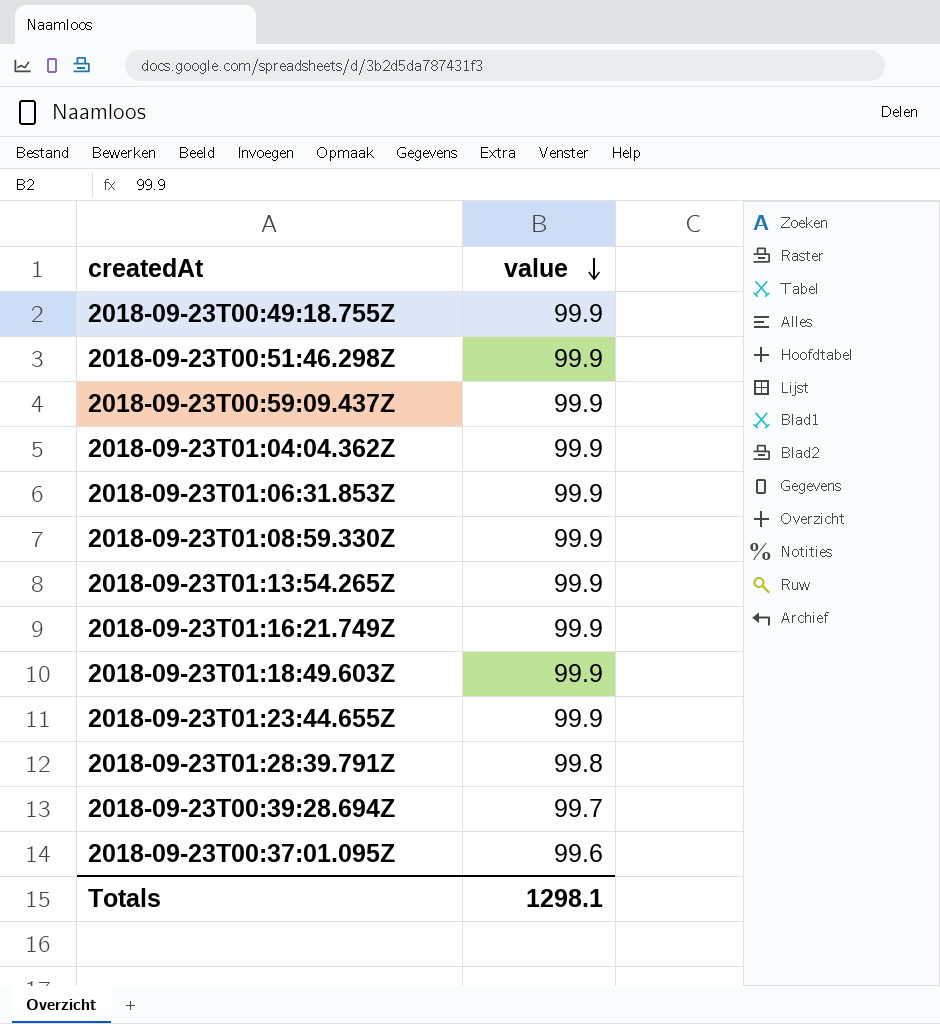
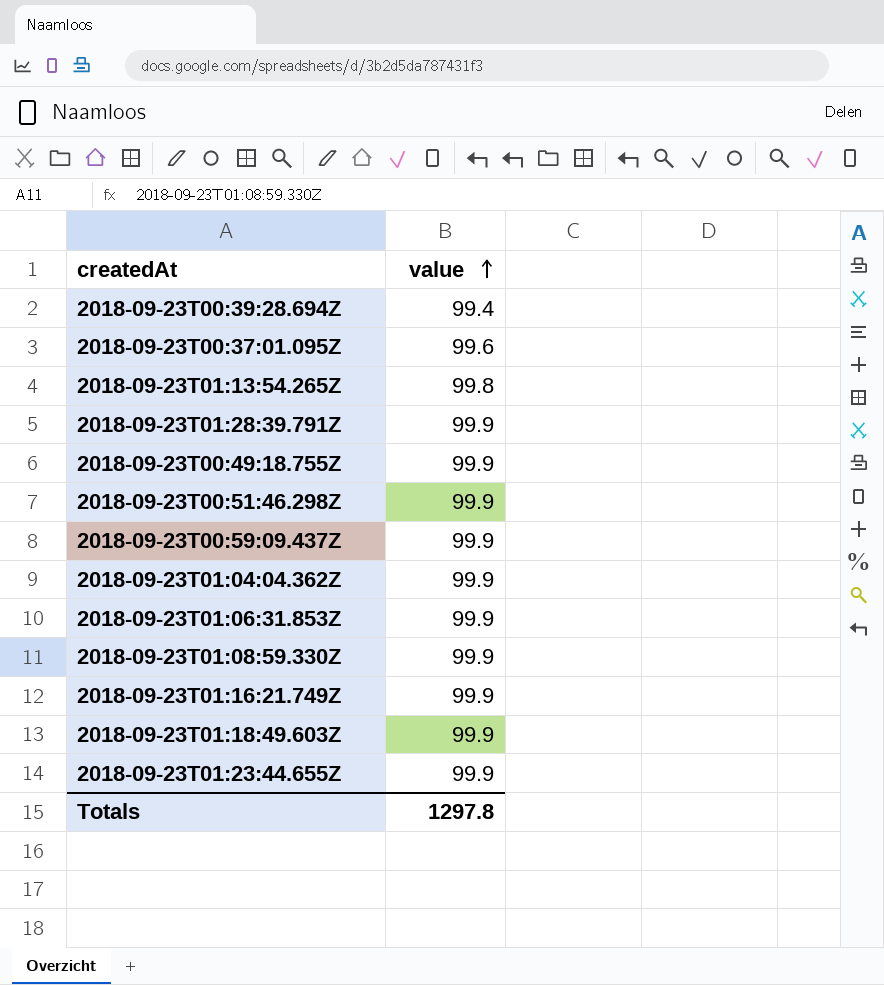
row order: value descending -> value ascending
2018-09-23T00:39:28.694Z | value: 99.7 -> 99.4
2018-09-23T01:13:54.265Z | value: 99.9 -> 99.8
2018-09-23T01:28:39.791Z | value: 99.8 -> 99.9
Totals | value: 1298.1 -> 1297.8

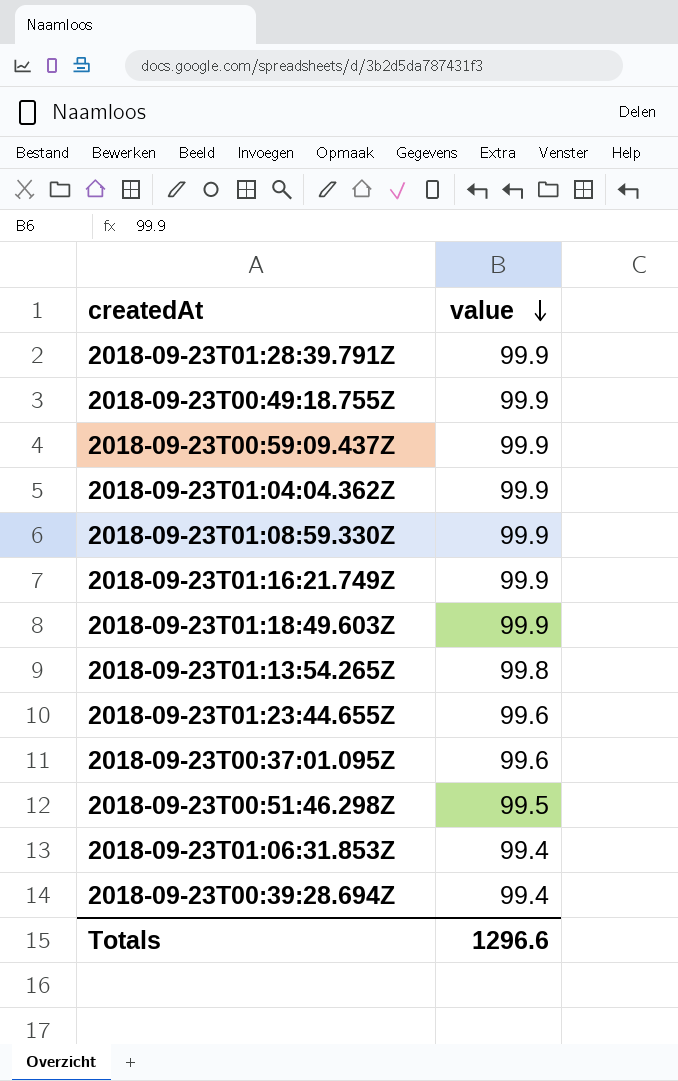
row order: value ascending -> value descending
2018-09-23T01:23:44.655Z | value: 99.9 -> 99.6
2018-09-23T00:51:46.298Z | value: 99.9 -> 99.5
2018-09-23T01:06:31.853Z | value: 99.9 -> 99.4
Totals | value: 1297.8 -> 1296.6

